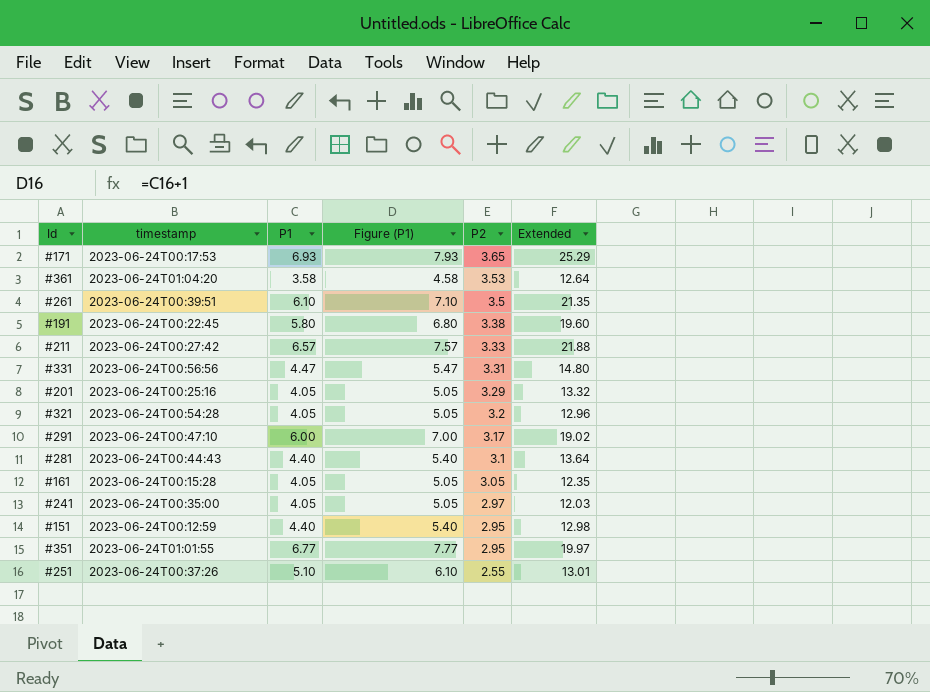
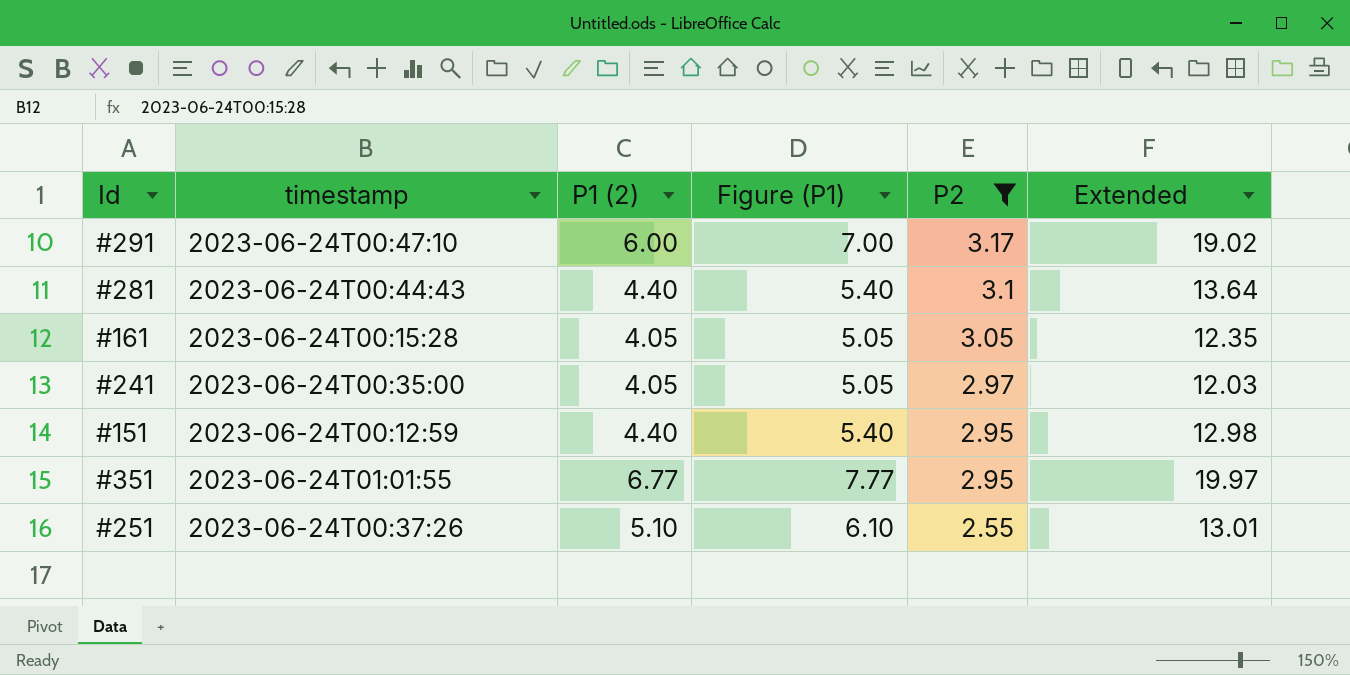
filter: none -> P2 <= 3.17
column name: P1 -> P1 (2)

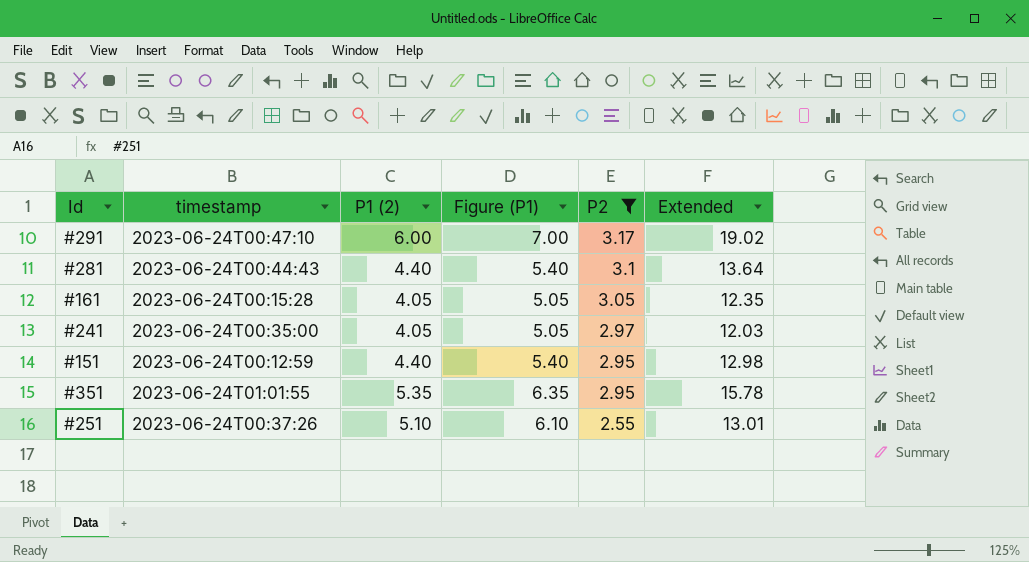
#351 | P1 (2): 6.77 -> 5.35
#351 | Figure (P1): 7.77 -> 6.35
#351 | Extended: 19.97 -> 15.78

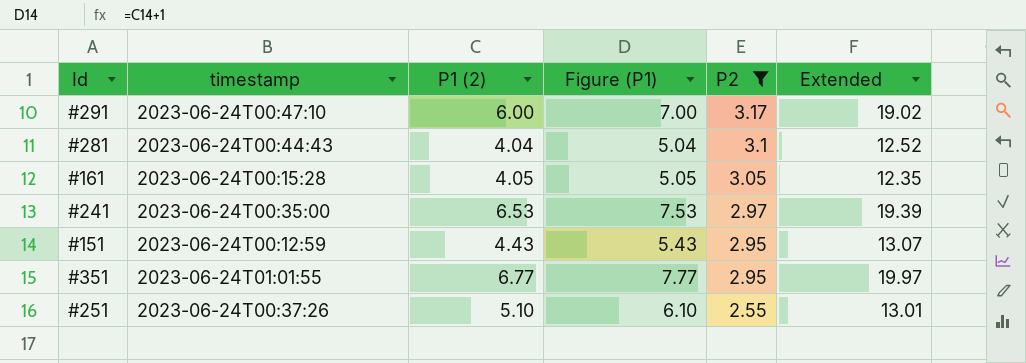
#281 | P1 (2): 4.40 -> 4.04
#281 | Figure (P1): 5.40 -> 5.04
#281 | Extended: 13.64 -> 12.52
#241 | P1 (2): 4.05 -> 6.53
#241 | Figure (P1): 5.05 -> 7.53
#241 | Extended: 12.03 -> 19.39
#151 | P1 (2): 4.40 -> 4.43
#151 | Figure (P1): 5.40 -> 5.43
#151 | Extended: 12.98 -> 13.07
#351 | P1 (2): 5.35 -> 6.77
#351 | Figure (P1): 6.35 -> 7.77
#351 | Extended: 15.78 -> 19.97

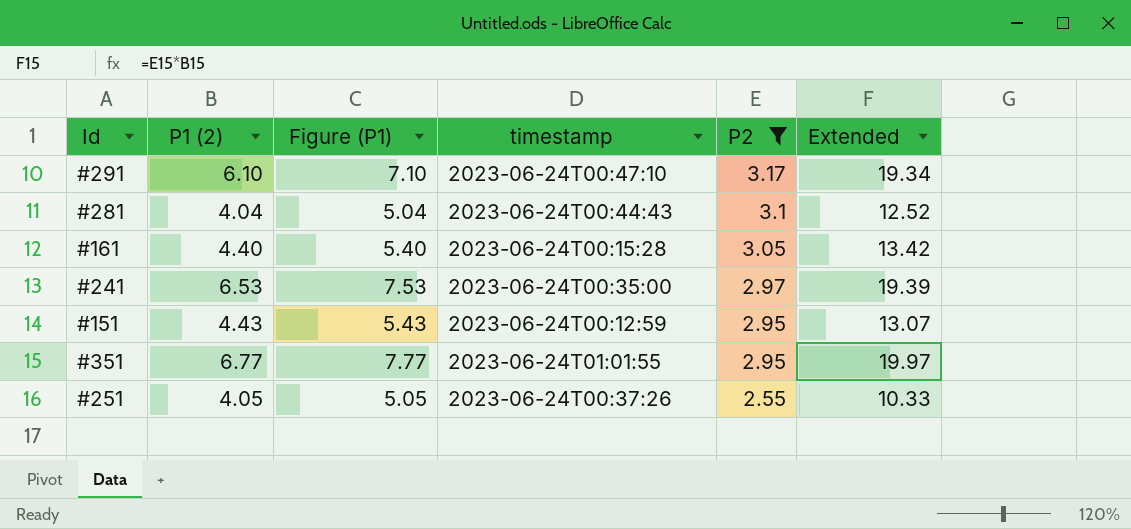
column timestamp | position: 2 -> 4
#291 | P1 (2): 6.00 -> 6.10
#291 | Figure (P1): 7.00 -> 7.10
#291 | Extended: 19.02 -> 19.34
#161 | P1 (2): 4.05 -> 4.40
#161 | Figure (P1): 5.05 -> 5.40
#161 | Extended: 12.35 -> 13.42
#251 | P1 (2): 5.10 -> 4.05
#251 | Figure (P1): 6.10 -> 5.05
#251 | Extended: 13.01 -> 10.33

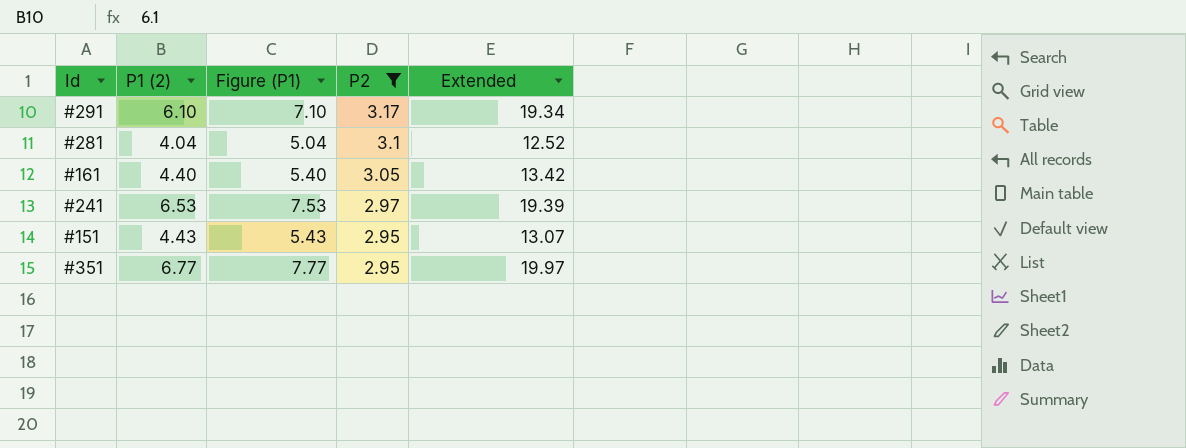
column timestamp | position: 4 -> none
row #251: 4.05 | 5.05 | 2023-06-24T00:37:26 | 2.55 | 10.33 -> none

